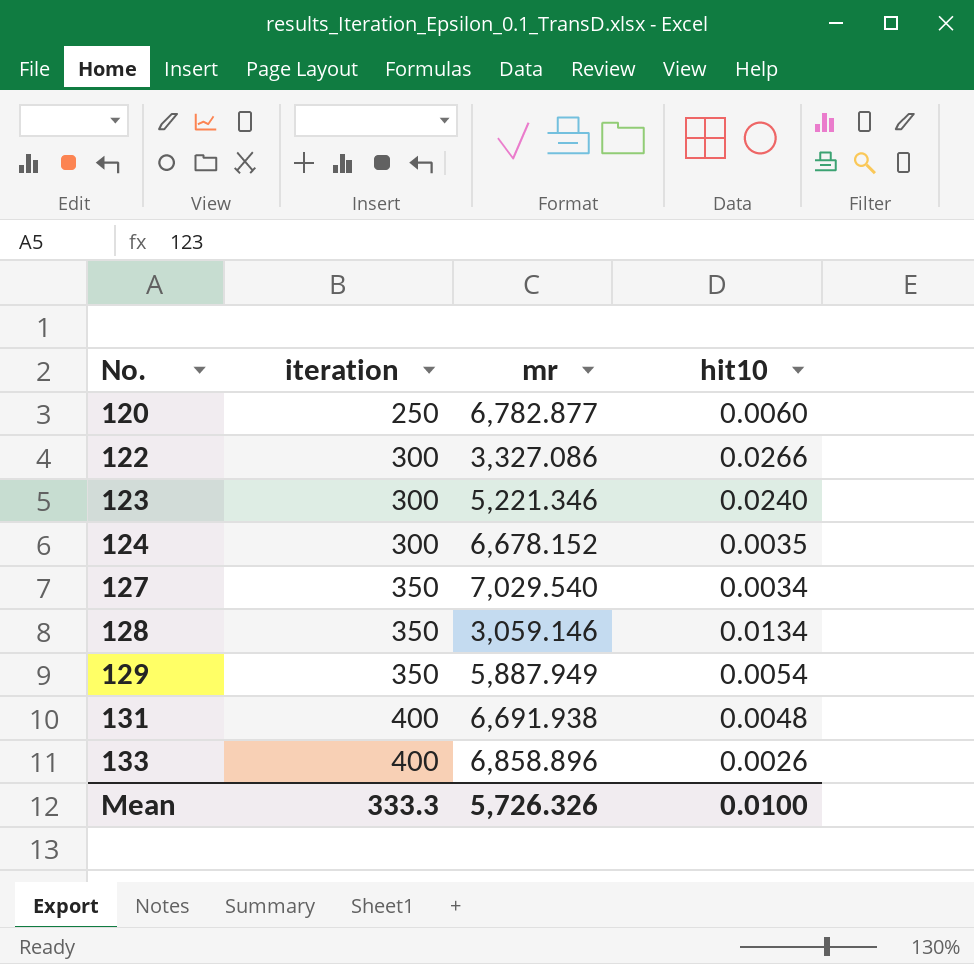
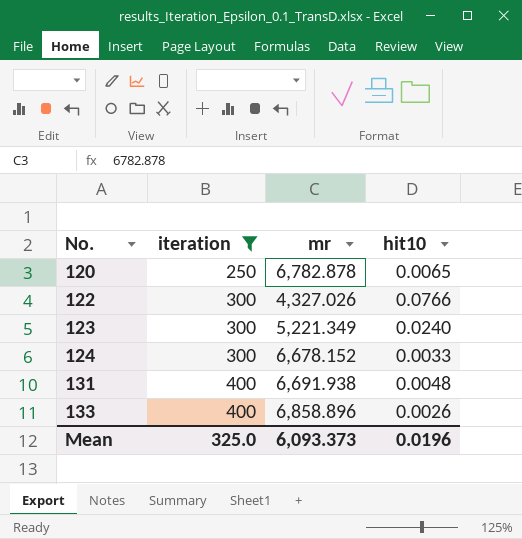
filter: none -> iteration != 350
120 | mr: 6,782.877 -> 6,782.878
120 | hit10: 0.0060 -> 0.0065
122 | mr: 3,327.086 -> 4,327.026
122 | hit10: 0.0266 -> 0.0766
123 | mr: 5,221.346 -> 5,221.349
124 | hit10: 0.0035 -> 0.0033
Mean | iteration: 333.3 -> 325.0
Mean | mr: 5,726.326 -> 6,093.373
Mean | hit10: 0.0100 -> 0.0196

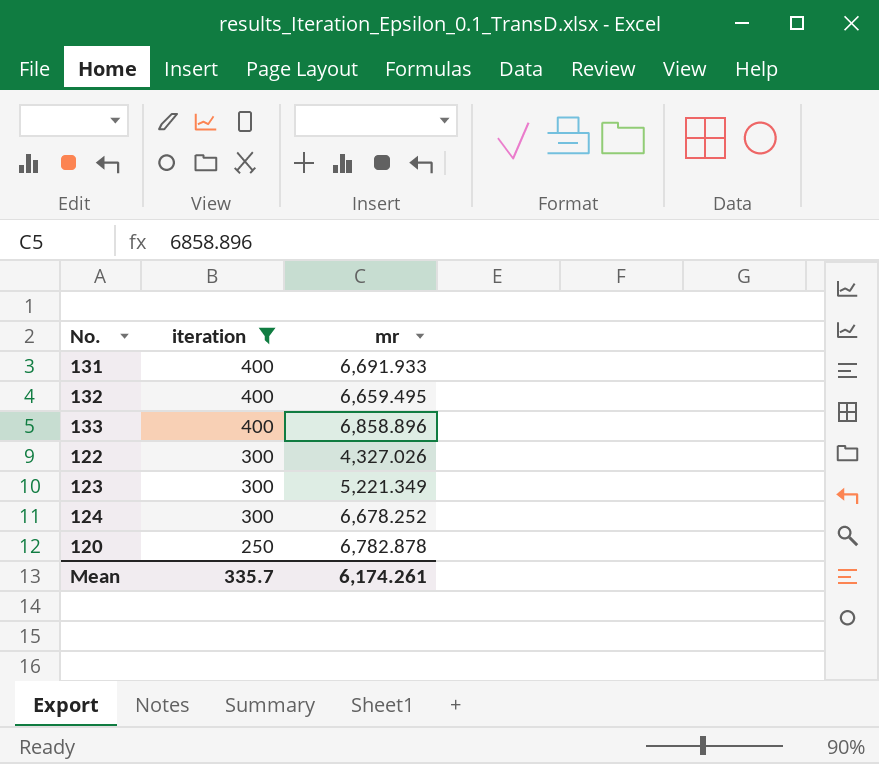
row order: No. ascending -> iteration descending
column hit10 | position: 4 -> none
131 | mr: 6,691.938 -> 6,691.933
row 132: none -> 400 | 6,659.495
124 | mr: 6,678.152 -> 6,678.252
Mean | iteration: 325.0 -> 335.7
Mean | mr: 6,093.373 -> 6,174.261

